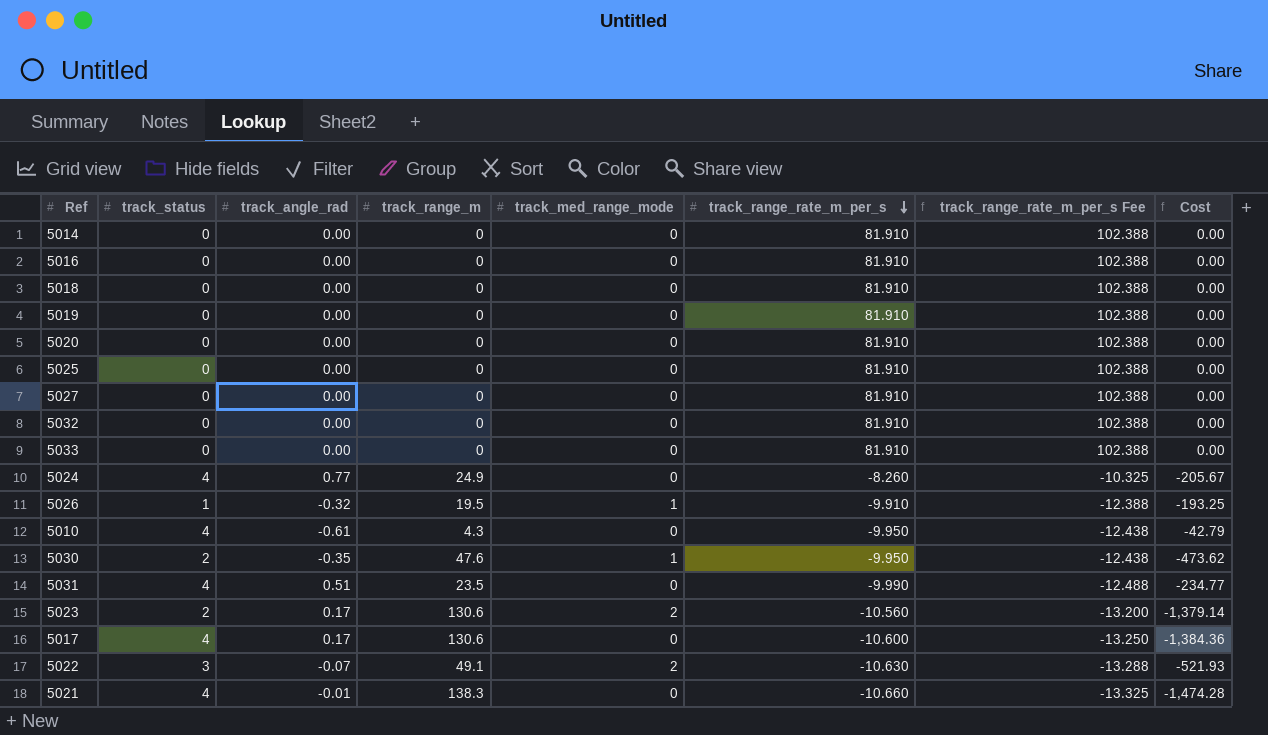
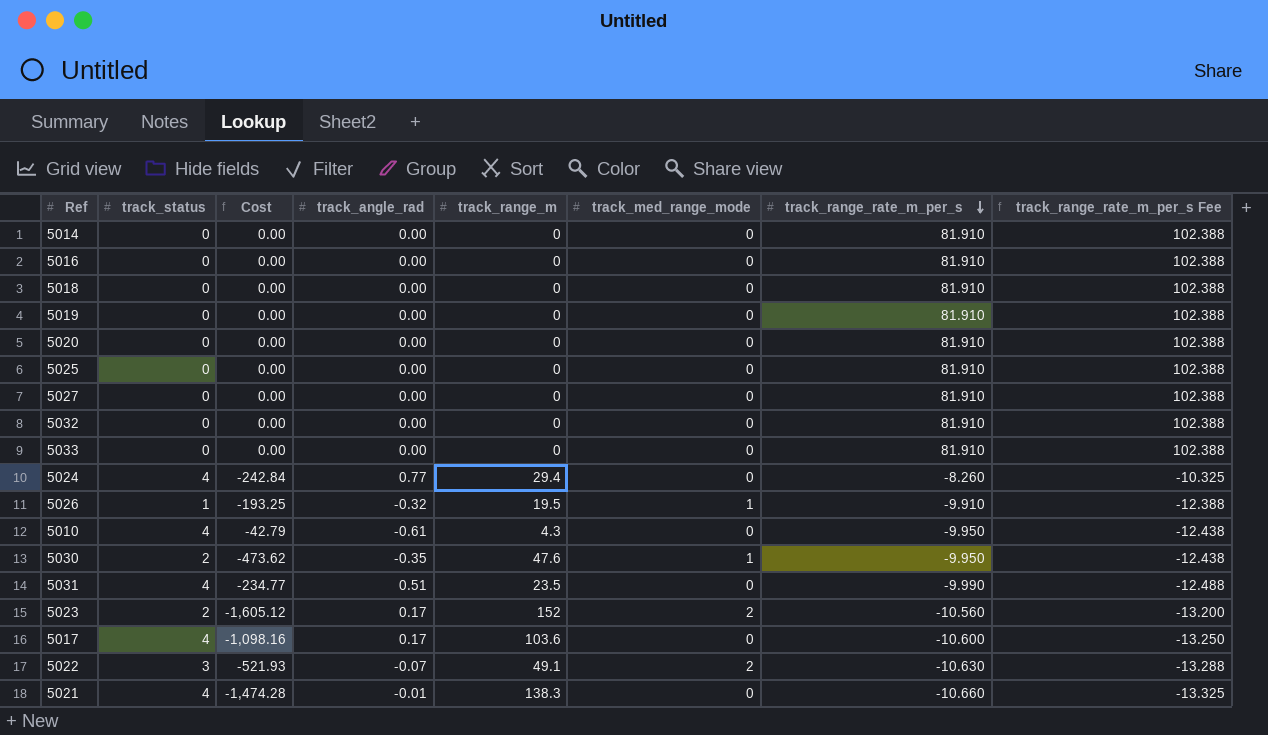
column Cost | position: 8 -> 3
5024 | Cost: -205.67 -> -242.84
5024 | track_range_m: 24.9 -> 29.4
5023 | Cost: -1,379.14 -> -1,605.12
5023 | track_range_m: 130.6 -> 152
5017 | Cost: -1,384.36 -> -1,098.16
5017 | track_range_m: 130.6 -> 103.6

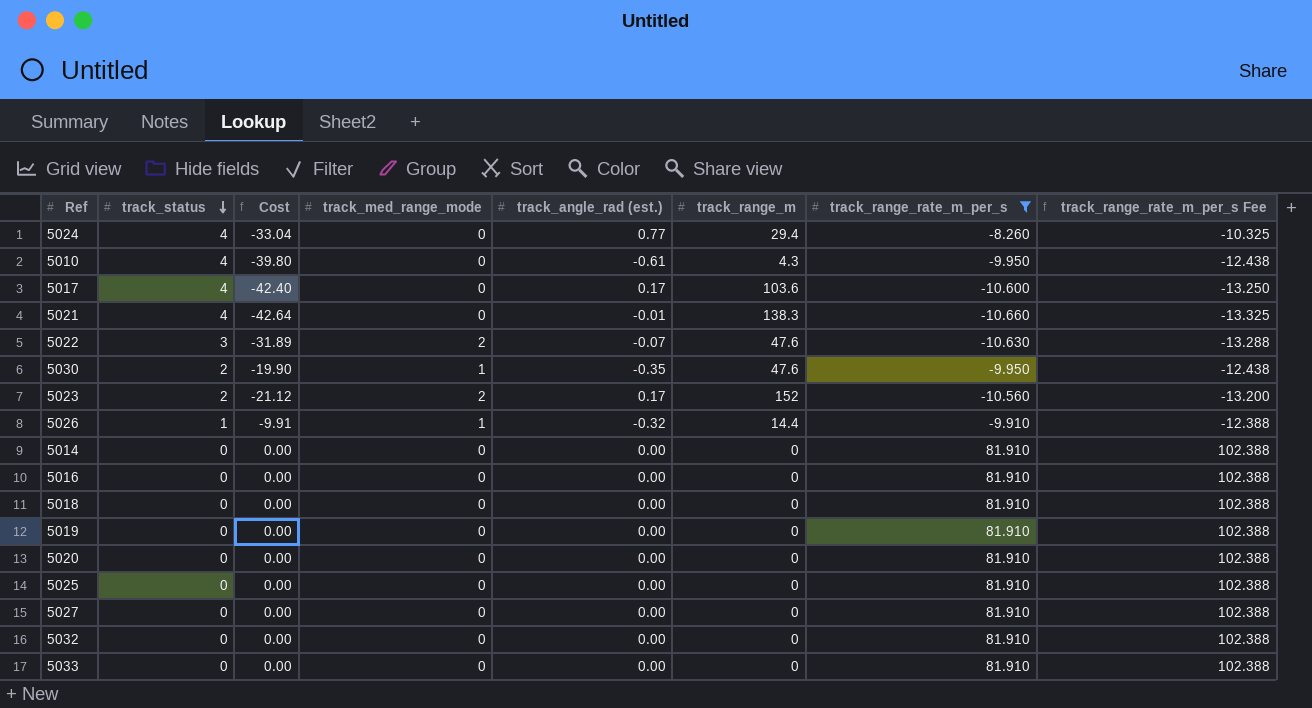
filter: none -> track_range_rate_m_per_s != -9.990
row order: track_range_rate_m_per_s descending -> track_status descending
column Cost | formula: [track_range_m] * [track_range_rate_m_per_s] -> [track_status] * [track_range_rate_m_per_s]
column track_med_range_mode | position: 6 -> 4
column name: track_angle_rad -> track_angle_rad (est.)
5022 | track_range_m: 49.1 -> 47.6
5026 | track_range_m: 19.5 -> 14.4

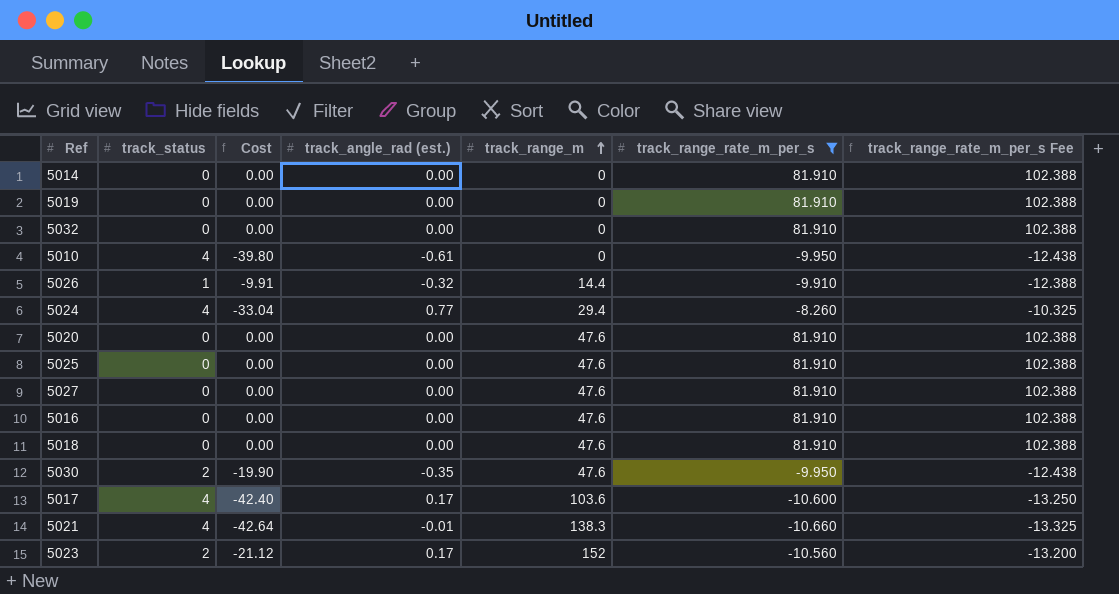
row order: track_status descending -> track_range_m ascending
column track_med_range_mode | position: 4 -> none
row 5022: 3 | -31.89 | 2 | -0.07 | 47.6 | -10.630 | -13.288 -> none
row 5033: 0 | 0.00 | 0 | 0.00 | 0 | 81.910 | 102.388 -> none
5010 | track_range_m: 4.3 -> 0
5020 | track_range_m: 0 -> 47.6
5025 | track_range_m: 0 -> 47.6
5027 | track_range_m: 0 -> 47.6
5016 | track_range_m: 0 -> 47.6
5018 | track_range_m: 0 -> 47.6

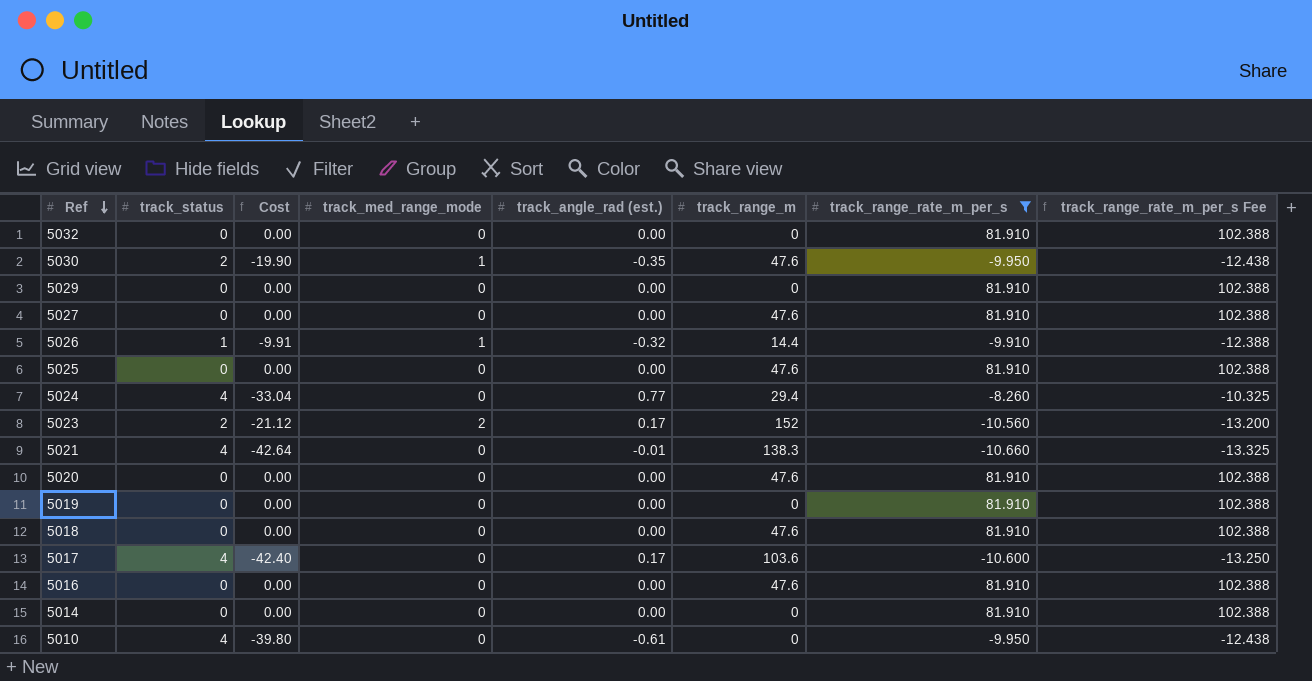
row order: track_range_m ascending -> Ref descending
column track_med_range_mode | position: none -> 4
row 5029: none -> 0 | 0.00 | 0 | 0.00 | 0 | 81.910 | 102.388

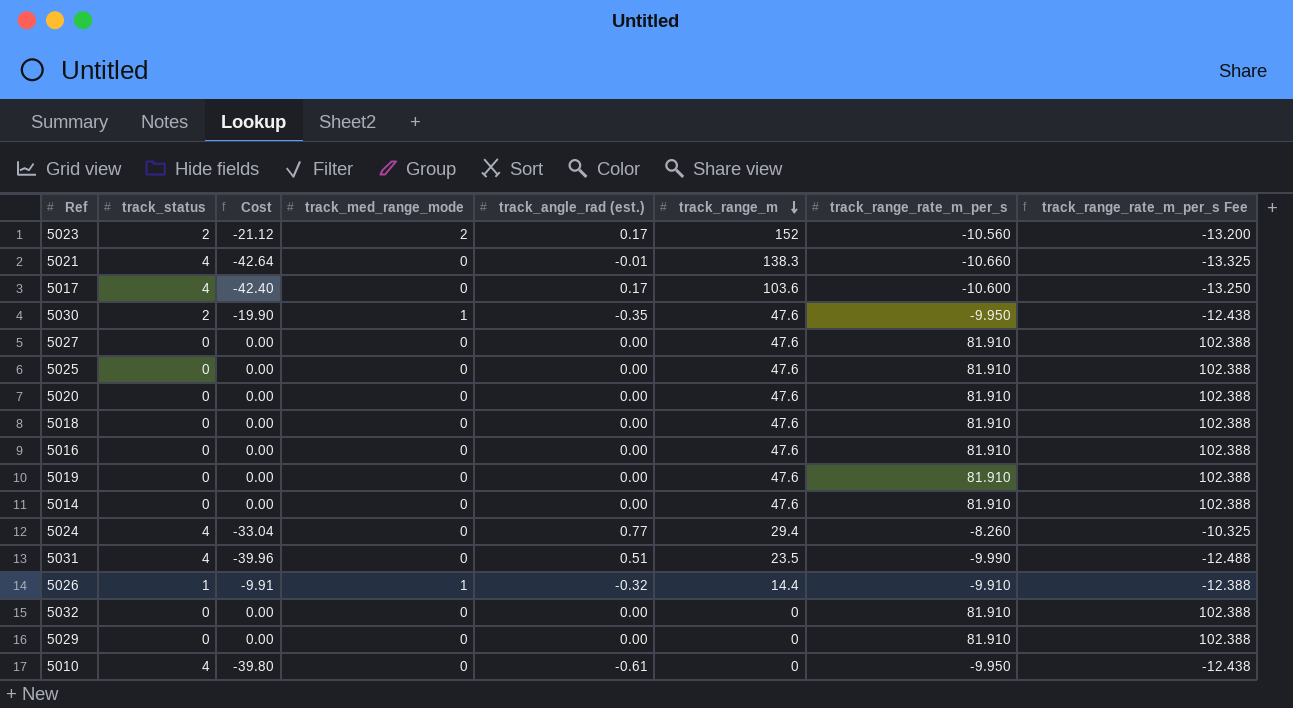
filter: track_range_rate_m_per_s != -9.990 -> none
row order: Ref descending -> track_range_m descending
5019 | track_range_m: 0 -> 47.6
5014 | track_range_m: 0 -> 47.6

